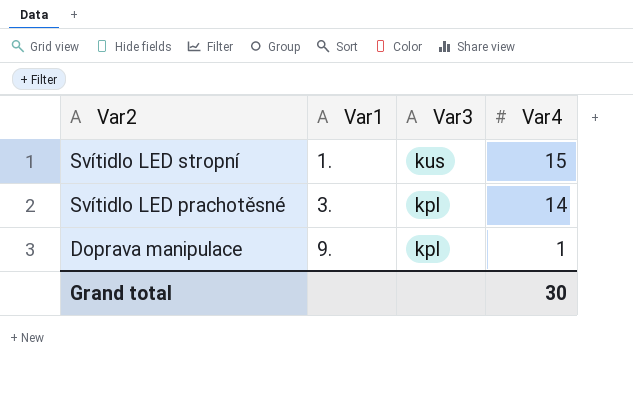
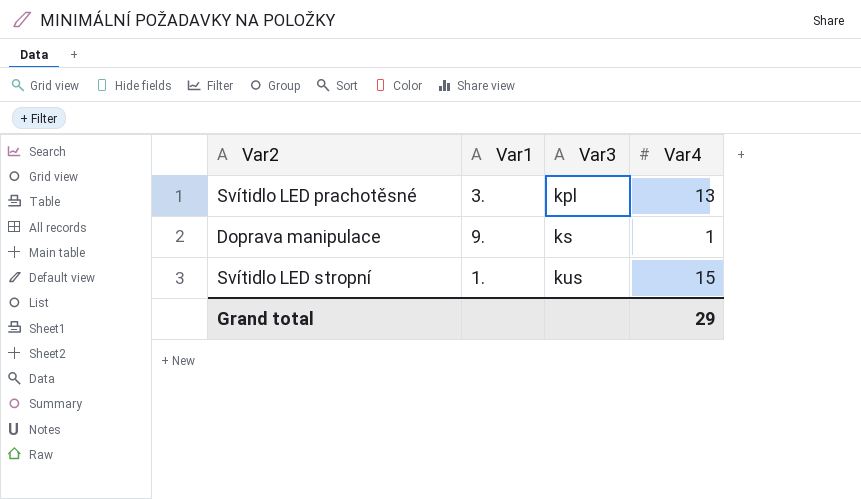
row order: Var2 descending -> Var3 ascending
Svítidlo LED prachotěsné | Var4: 14 -> 13
Doprava manipulace | Var3: kpl -> ks
Grand total | Var4: 30 -> 29

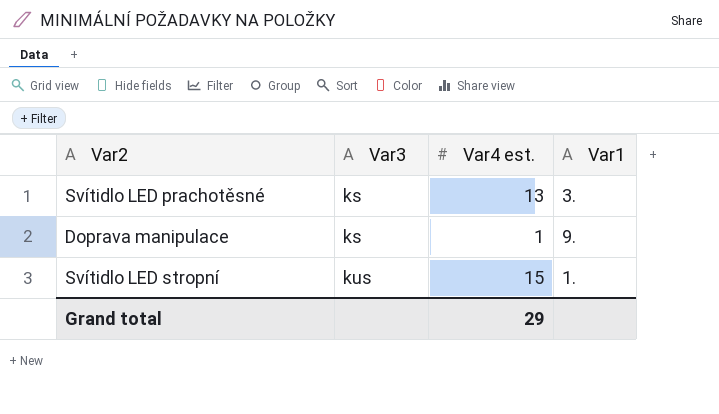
column name: Var4 -> Var4 est.
column Var1 | position: 2 -> 4
Svítidlo LED prachotěsné | Var3: kpl -> ks

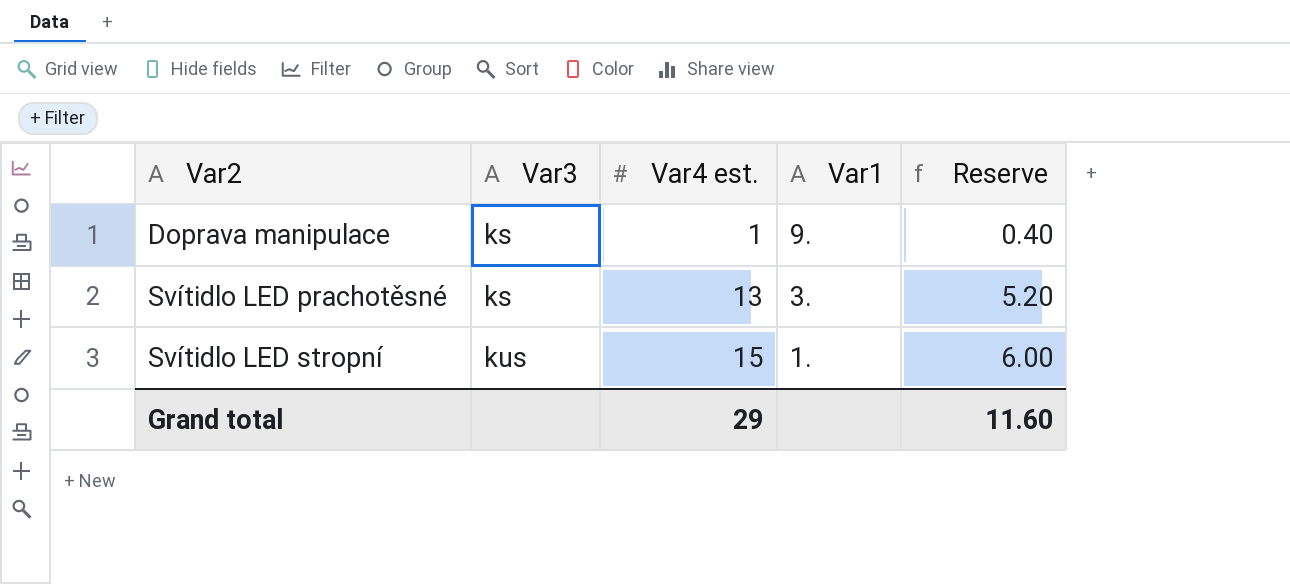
row order: Var3 ascending -> Var2 ascending
column Reserve | formula: none -> [Var4 est.] * 0.4

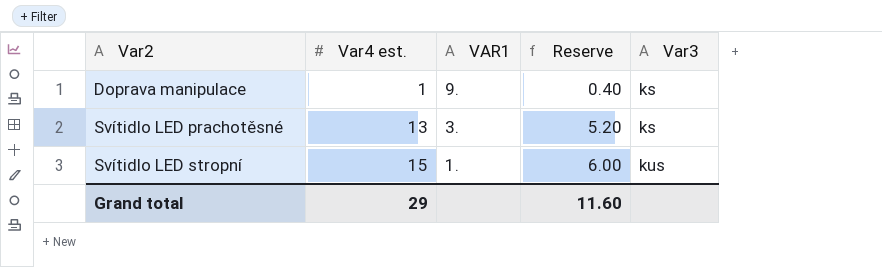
column name: Var1 -> VAR1
column Var3 | position: 2 -> 5

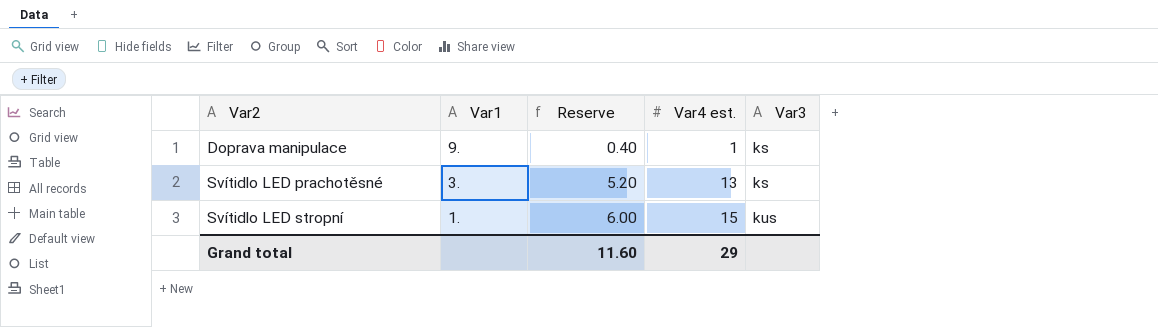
column name: VAR1 -> Var1
column Var4 est. | position: 2 -> 4

